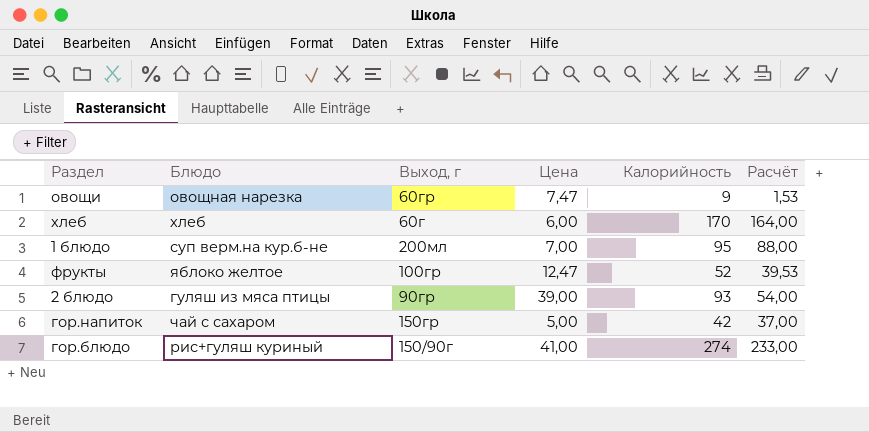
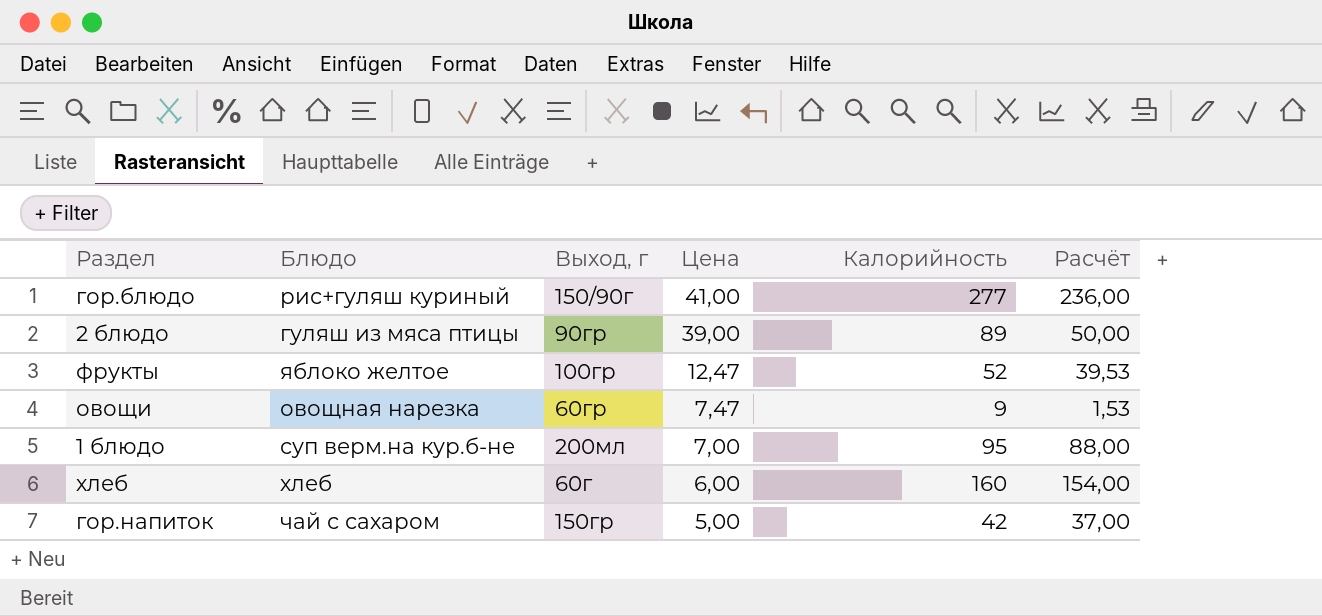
row order: none -> Цена descending
гор.блюдо | Калорийность: 274 -> 277
гор.блюдо | Расчёт: 233,00 -> 236,00
2 блюдо | Калорийность: 93 -> 89
2 блюдо | Расчёт: 54,00 -> 50,00
хлеб | Калорийность: 170 -> 160
хлеб | Расчёт: 164,00 -> 154,00

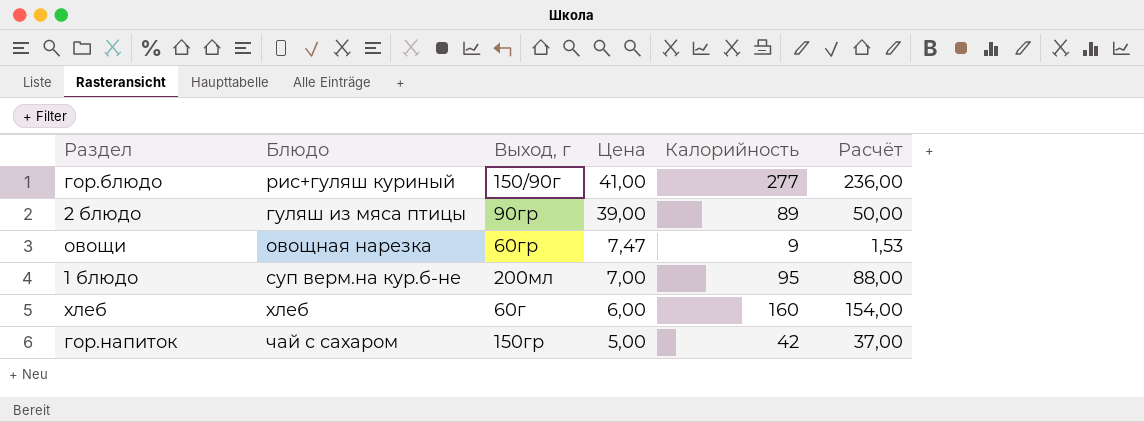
row фрукты: яблоко желтое | 100гр | 12,47 | 52 | 39,53 -> none

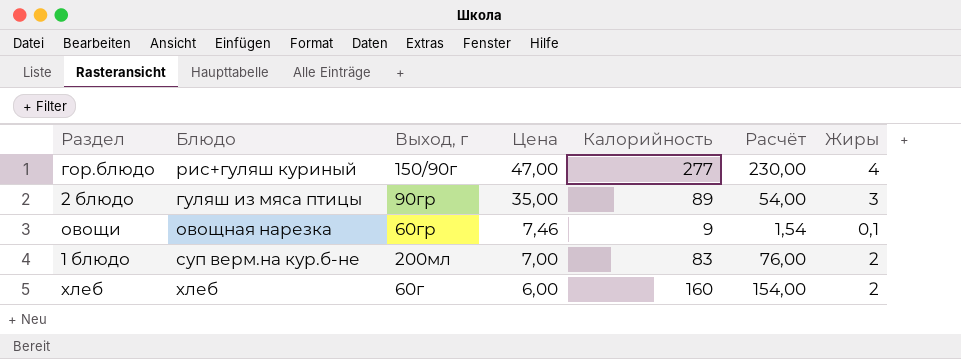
column Жиры | position: none -> 7
row гор.напиток: чай с сахаром | 150гр | 5,00 | 42 | 37,00 -> none
гор.блюдо | Цена: 41,00 -> 47,00
гор.блюдо | Расчёт: 236,00 -> 230,00
2 блюдо | Цена: 39,00 -> 35,00
2 блюдо | Расчёт: 50,00 -> 54,00
овощи | Цена: 7,47 -> 7,46
овощи | Расчёт: 1,53 -> 1,54
1 блюдо | Калорийность: 95 -> 83
1 блюдо | Расчёт: 88,00 -> 76,00

